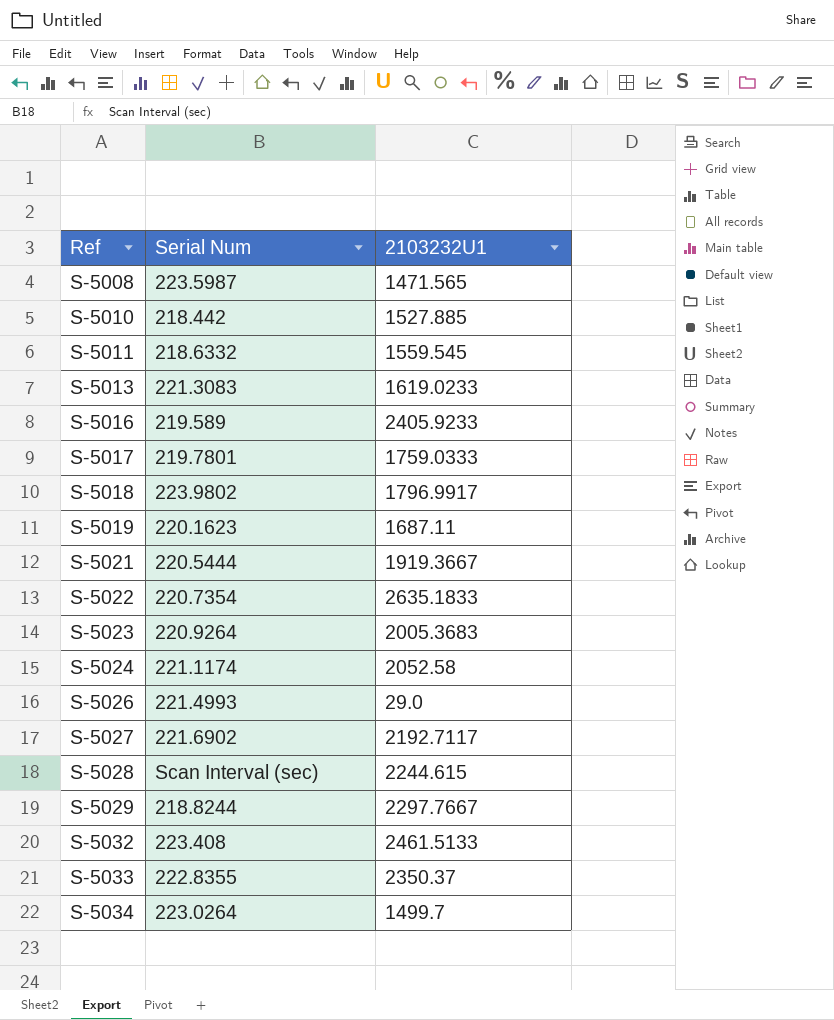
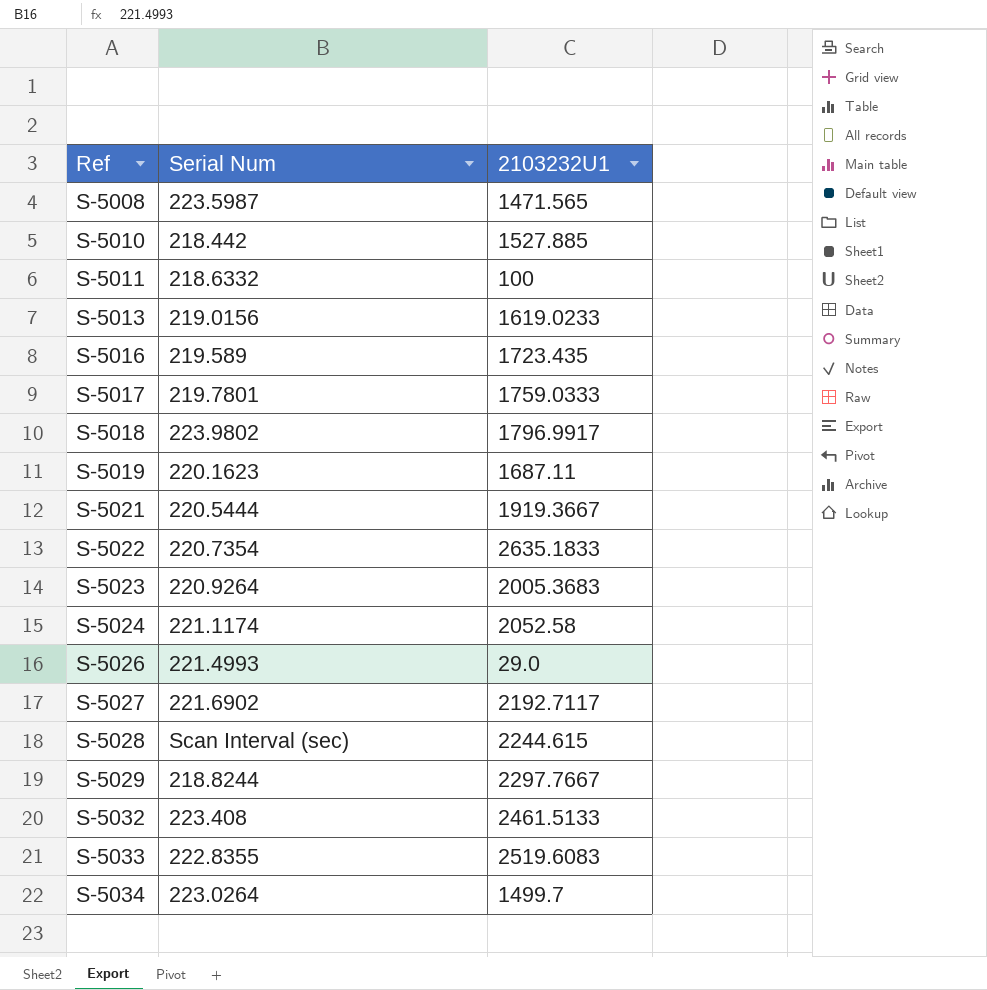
S-5011 | 2103232U1: 1559.545 -> 100
S-5013 | Serial Num: 221.3083 -> 219.0156
S-5016 | 2103232U1: 2405.9233 -> 1723.435
S-5033 | 2103232U1: 2350.37 -> 2519.6083

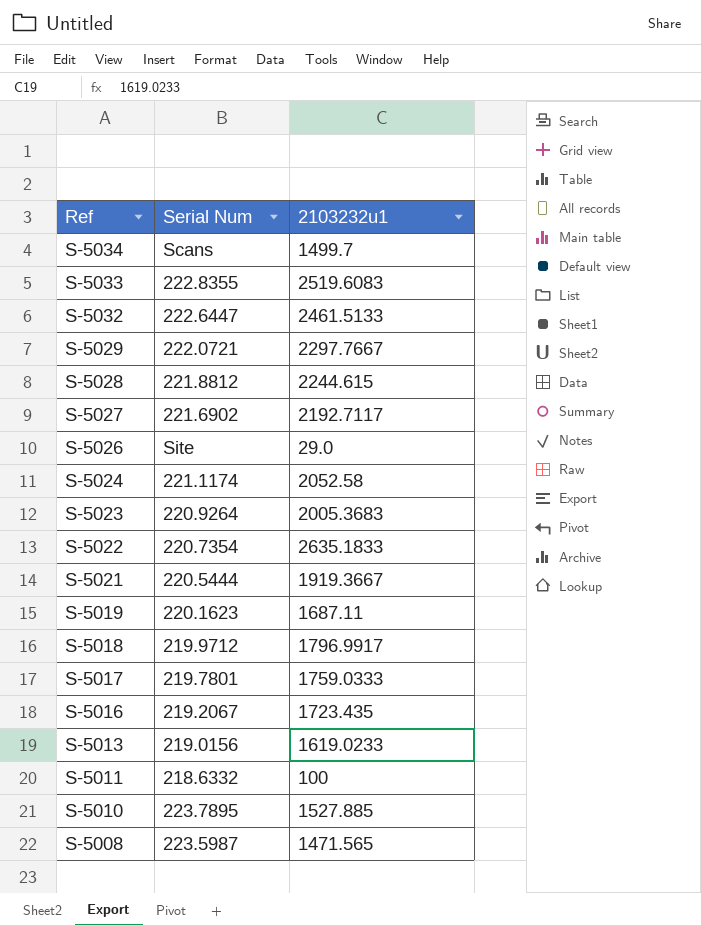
row order: Ref ascending -> Ref descending
column name: 2103232U1 -> 2103232u1
S-5034 | Serial Num: 223.0264 -> Scans
S-5032 | Serial Num: 223.408 -> 222.6447
S-5029 | Serial Num: 218.8244 -> 222.0721
S-5028 | Serial Num: Scan Interval (sec) -> 221.8812
S-5026 | Serial Num: 221.4993 -> Site
S-5018 | Serial Num: 223.9802 -> 219.9712
S-5016 | Serial Num: 219.589 -> 219.2067
S-5010 | Serial Num: 218.442 -> 223.7895

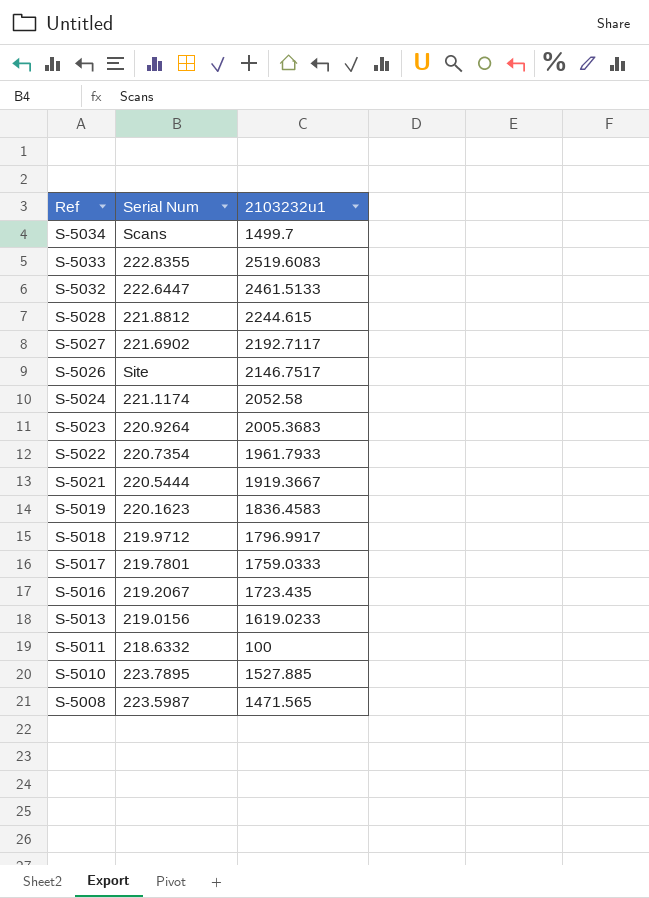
row S-5029: 222.0721 | 2297.7667 -> none
S-5026 | 2103232u1: 29.0 -> 2146.7517
S-5022 | 2103232u1: 2635.1833 -> 1961.7933
S-5019 | 2103232u1: 1687.11 -> 1836.4583

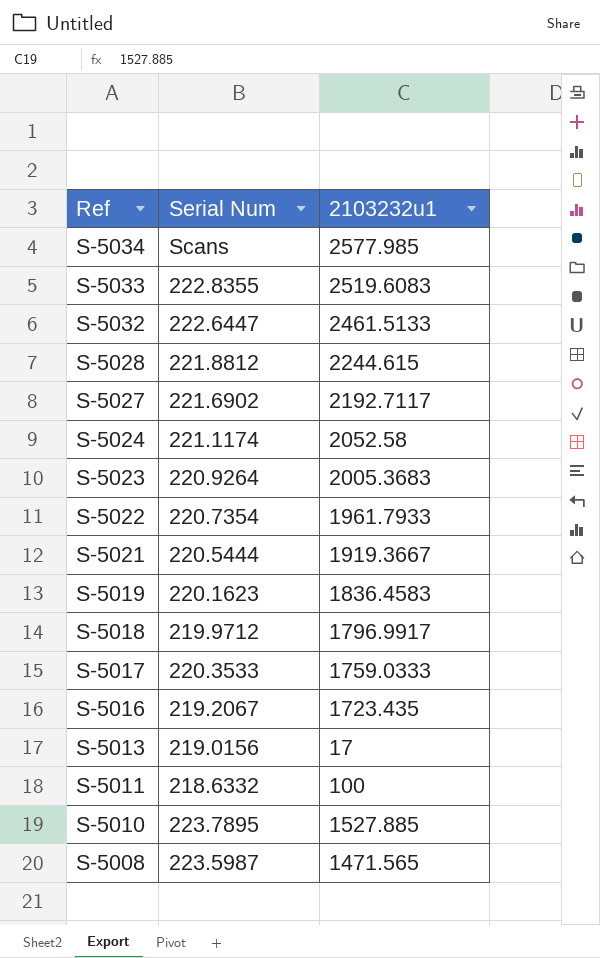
row S-5026: Site | 2146.7517 -> none
S-5034 | 2103232u1: 1499.7 -> 2577.985
S-5017 | Serial Num: 219.7801 -> 220.3533
S-5013 | 2103232u1: 1619.0233 -> 17

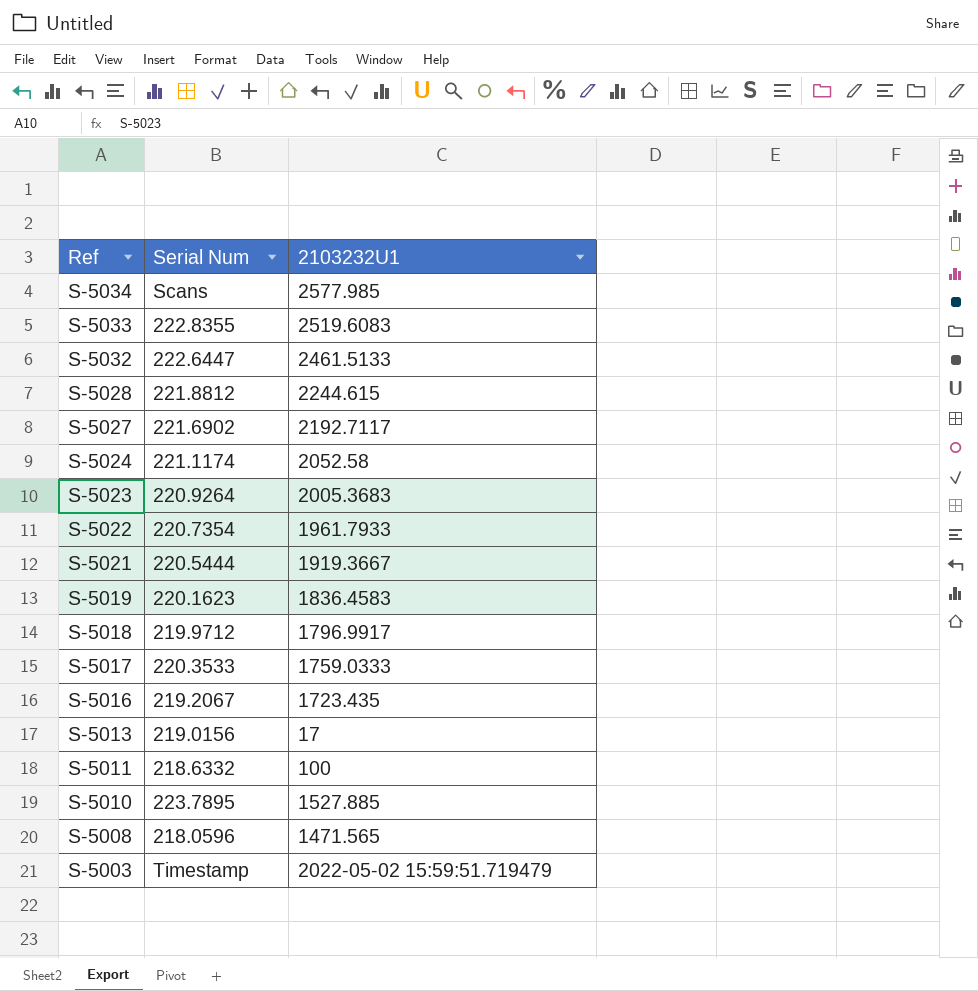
column name: 2103232u1 -> 2103232U1
S-5008 | Serial Num: 223.5987 -> 218.0596
row S-5003: none -> Timestamp | 2022-05-02 15:59:51.719479

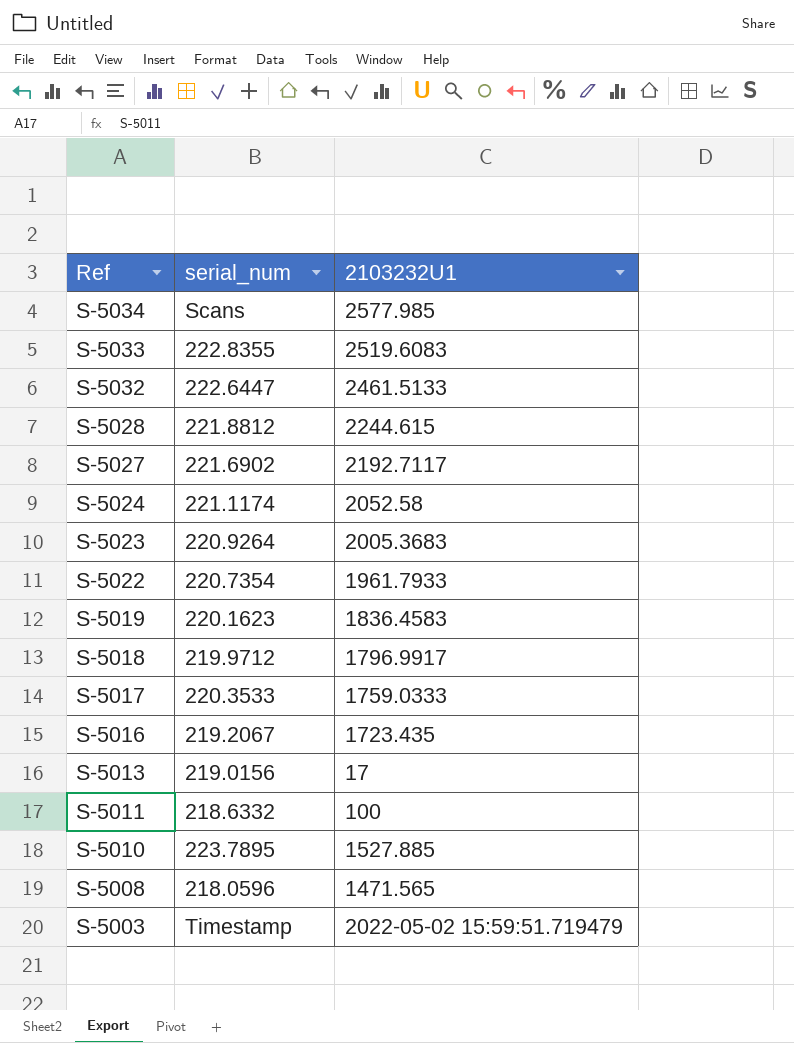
column name: Serial Num -> serial_num
row S-5021: 220.5444 | 1919.3667 -> none

